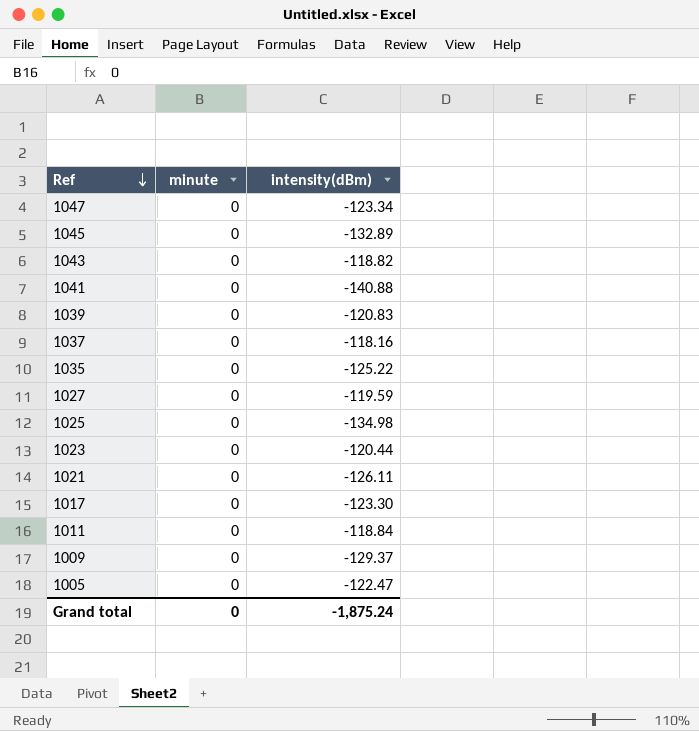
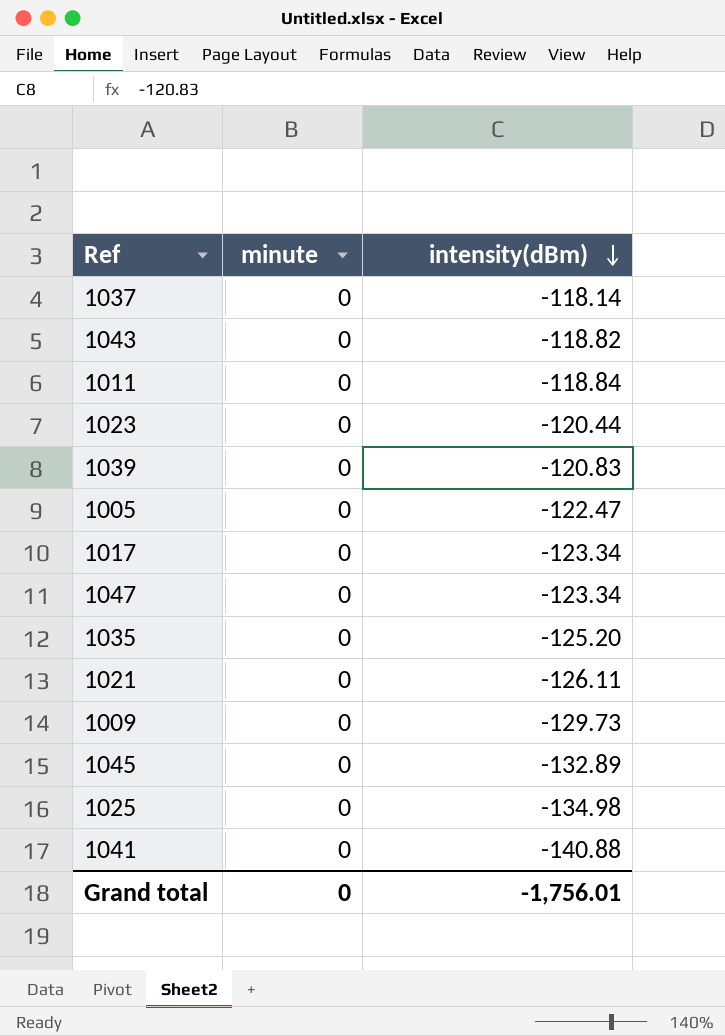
row order: Ref descending -> intensity(dBm) descending
row 1027: 0 | -119.59 -> none
1037 | intensity(dBm): -118.16 -> -118.14
1017 | intensity(dBm): -123.30 -> -123.34
1035 | intensity(dBm): -125.22 -> -125.20
1009 | intensity(dBm): -129.37 -> -129.73
Grand total | intensity(dBm): -1,875.24 -> -1,756.01

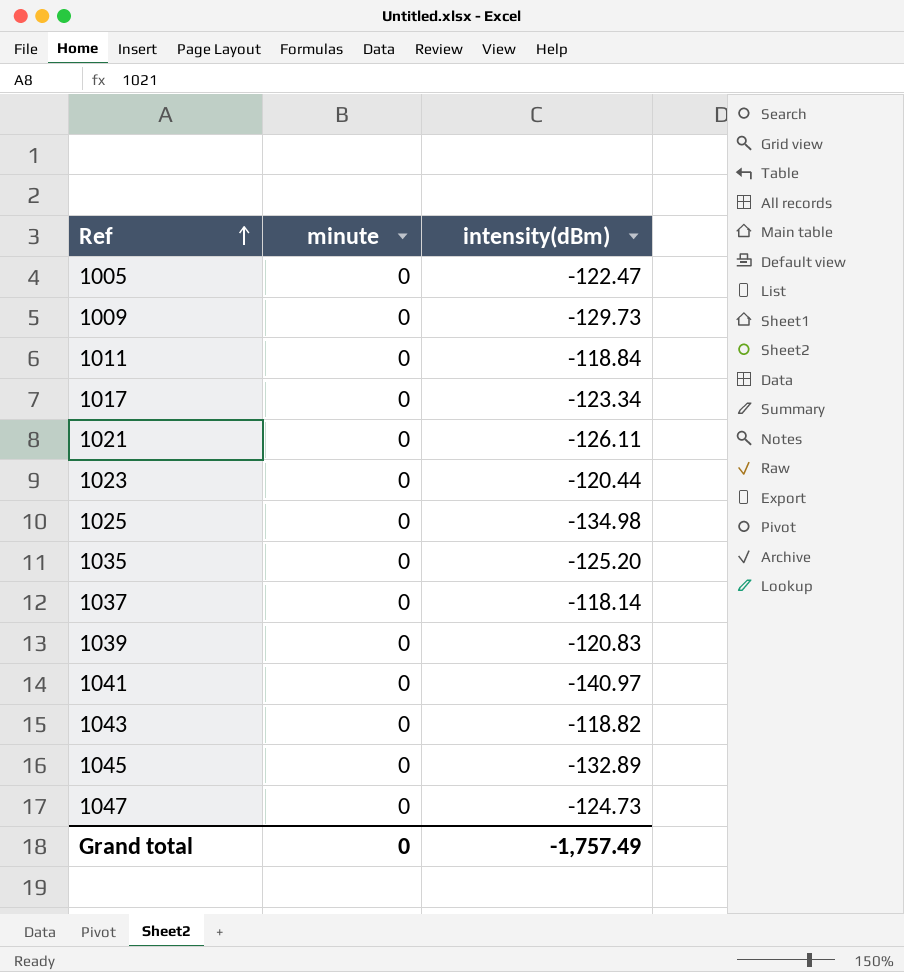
row order: intensity(dBm) descending -> Ref ascending
1041 | intensity(dBm): -140.88 -> -140.97
1047 | intensity(dBm): -123.34 -> -124.73
Grand total | intensity(dBm): -1,756.01 -> -1,757.49

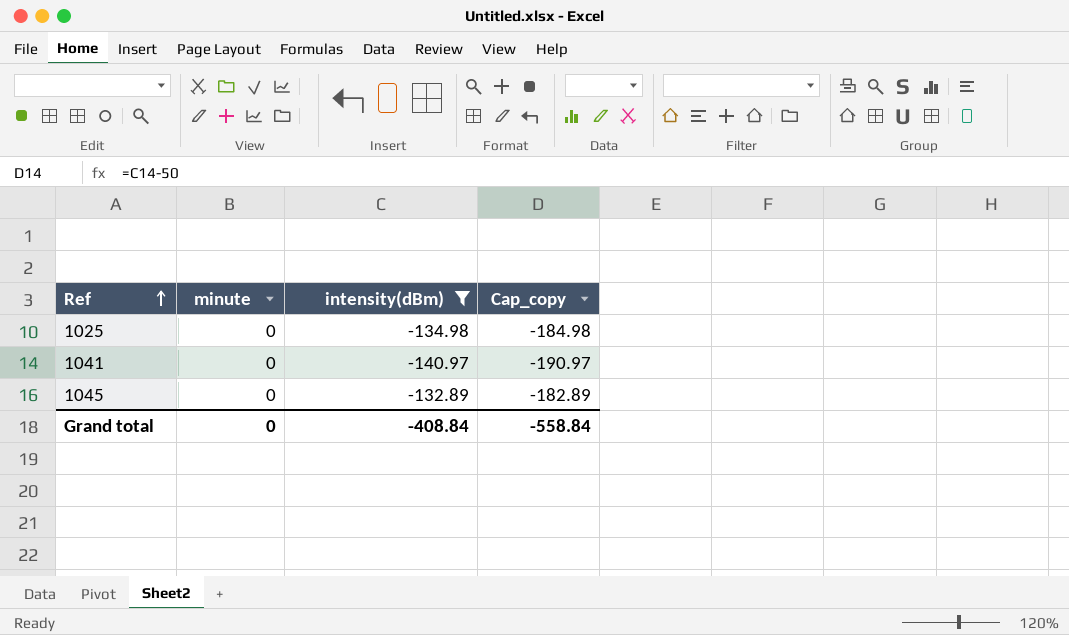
filter: none -> intensity(dBm) <= -132.89
column Cap_copy | formula: none -> [intensity(dBm)] - 50
Grand total | intensity(dBm): -1,757.49 -> -408.84

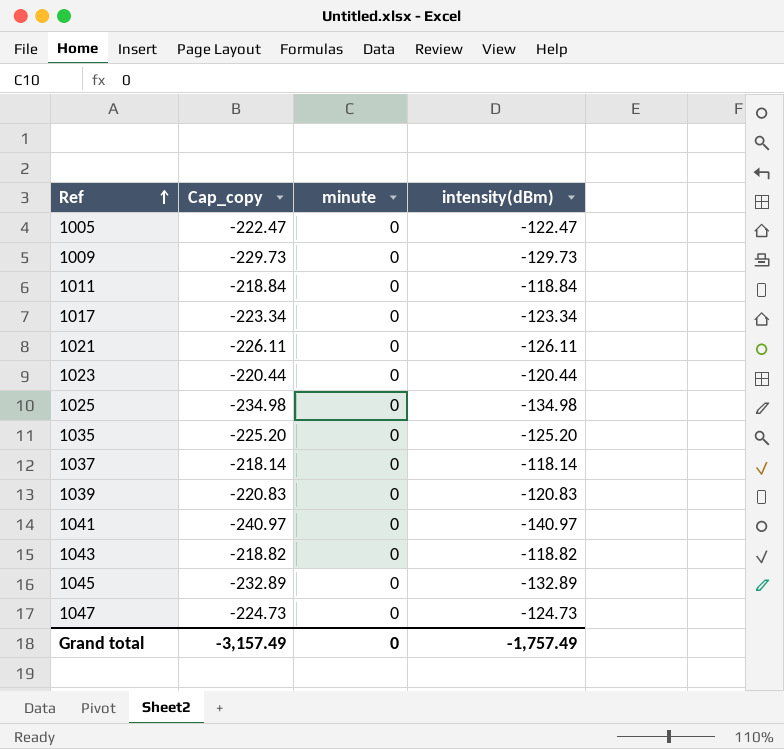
filter: intensity(dBm) <= -132.89 -> none
column Cap_copy | formula: [intensity(dBm)] - 50 -> [intensity(dBm)] - 100
column Cap_copy | position: 4 -> 2
Grand total | Cap_copy: -558.84 -> -3,157.49
Grand total | intensity(dBm): -408.84 -> -1,757.49

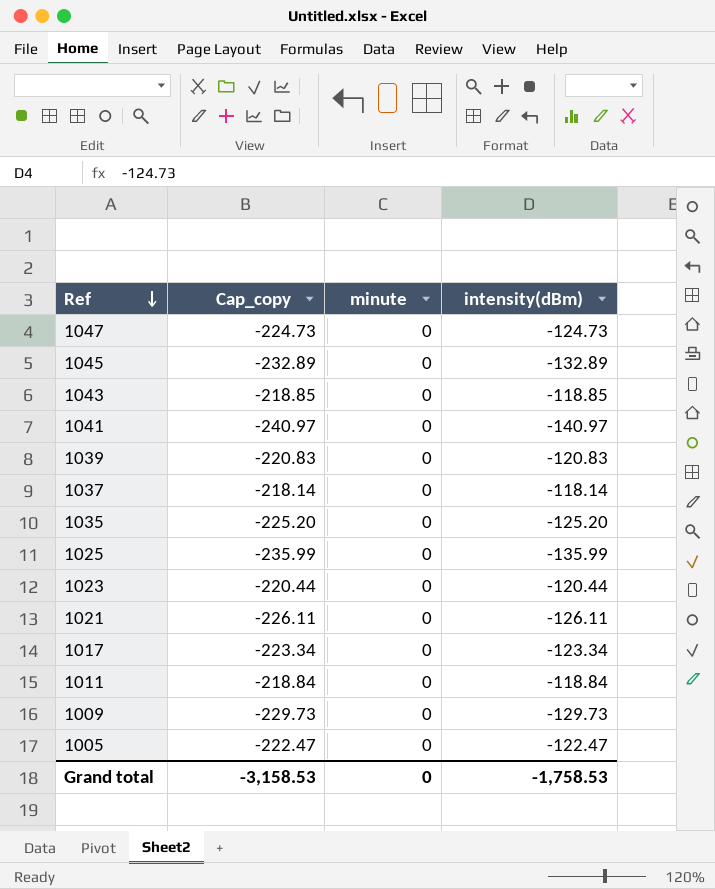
row order: Ref ascending -> Ref descending
1043 | Cap_copy: -218.82 -> -218.85
1043 | intensity(dBm): -118.82 -> -118.85
1025 | Cap_copy: -234.98 -> -235.99
1025 | intensity(dBm): -134.98 -> -135.99
Grand total | Cap_copy: -3,157.49 -> -3,158.53
Grand total | intensity(dBm): -1,757.49 -> -1,758.53

